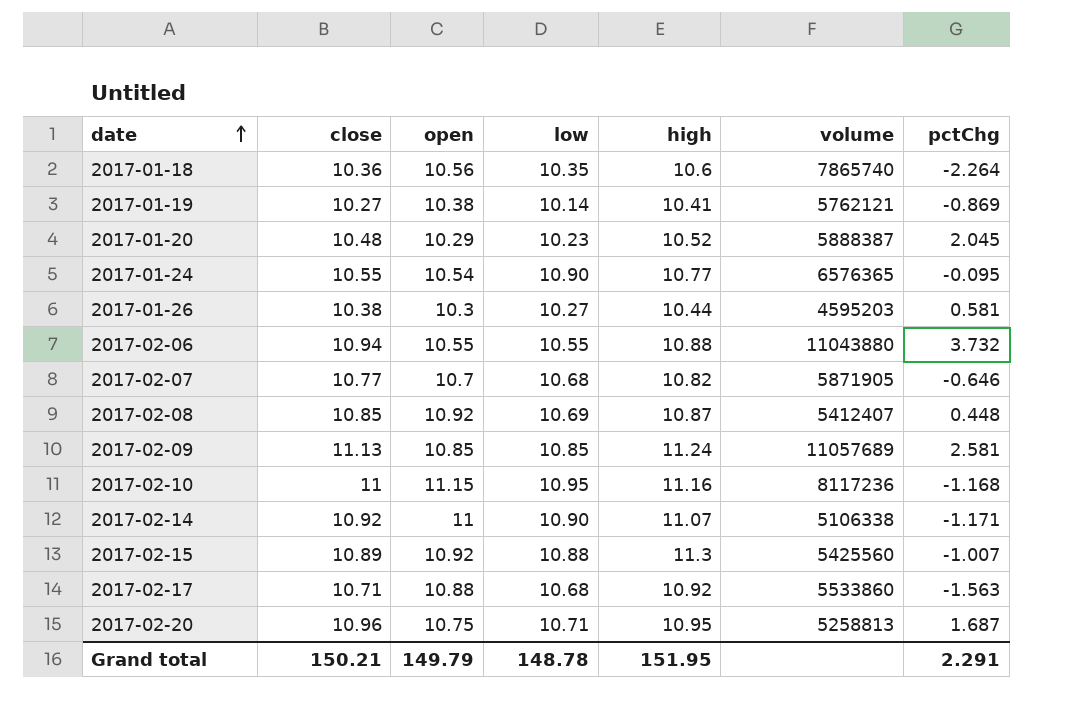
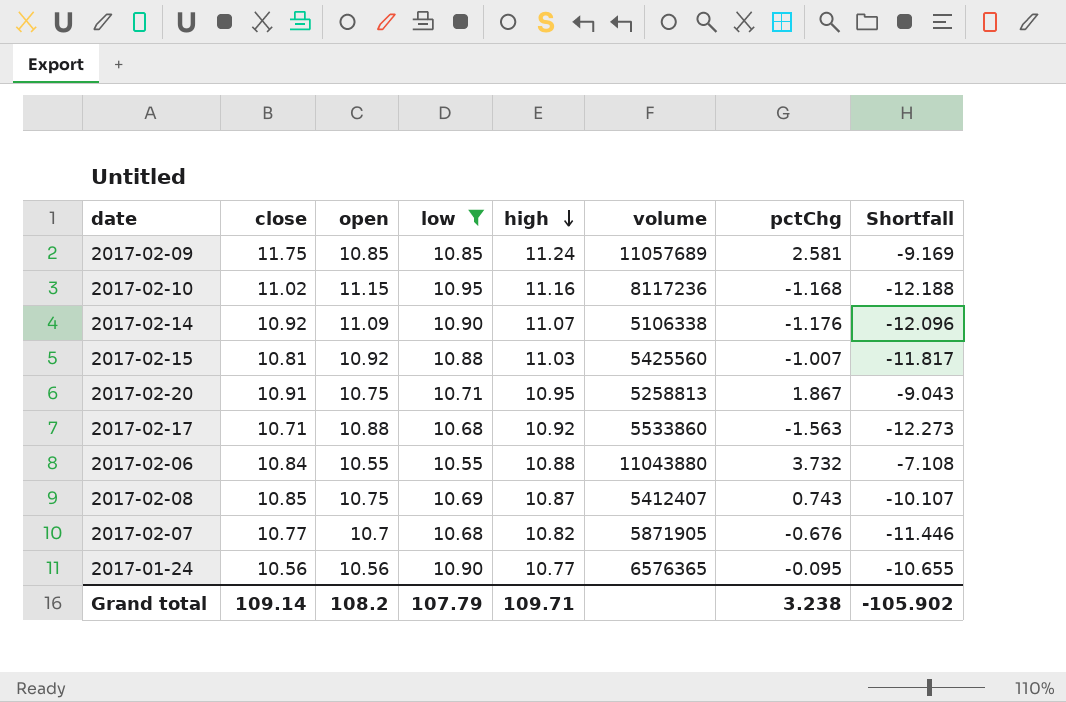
filter: none -> low >= 10.55
row order: date ascending -> high descending
column Shortfall | formula: none -> [pctChg] - [close]
2017-02-09 | close: 11.13 -> 11.75
2017-02-10 | close: 11 -> 11.02
2017-02-14 | open: 11 -> 11.09
2017-02-14 | pctChg: -1.171 -> -1.176
2017-02-15 | close: 10.89 -> 10.81
2017-02-15 | high: 11.3 -> 11.03
2017-02-20 | close: 10.96 -> 10.91
2017-02-20 | pctChg: 1.687 -> 1.867
2017-02-06 | close: 10.94 -> 10.84
2017-02-08 | open: 10.92 -> 10.75
2017-02-08 | pctChg: 0.448 -> 0.743
2017-02-07 | pctChg: -0.646 -> -0.676
2017-01-24 | close: 10.55 -> 10.56
2017-01-24 | open: 10.54 -> 10.56
Grand total | close: 150.21 -> 109.14
Grand total | open: 149.79 -> 108.2
Grand total | low: 148.78 -> 107.79
Grand total | high: 151.95 -> 109.71
Grand total | pctChg: 2.291 -> 3.238

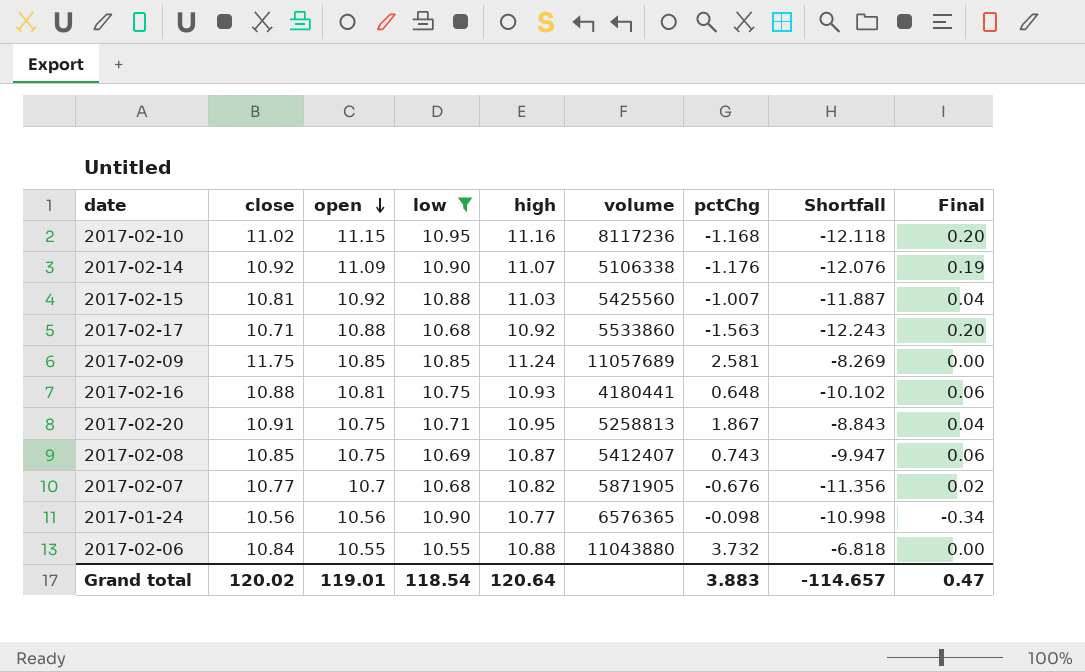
row order: high descending -> open descending
column Shortfall | formula: [pctChg] - [close] -> [pctChg] - [low]
column Final | formula: none -> [open] - [low]
row 2017-02-16: none -> 10.88 | 10.81 | 10.75 | 10.93 | 4180441 | 0.648 | -10.102 | 0.06
2017-01-24 | pctChg: -0.095 -> -0.098
Grand total | close: 109.14 -> 120.02
Grand total | open: 108.2 -> 119.01
Grand total | low: 107.79 -> 118.54
Grand total | high: 109.71 -> 120.64
Grand total | pctChg: 3.238 -> 3.883
Grand total | Shortfall: -105.902 -> -114.657

